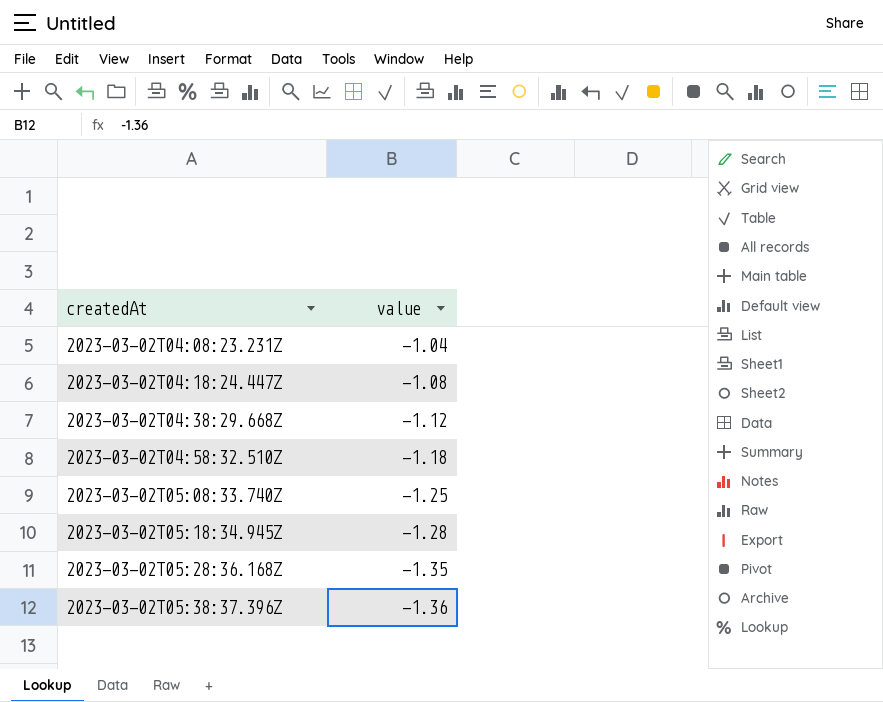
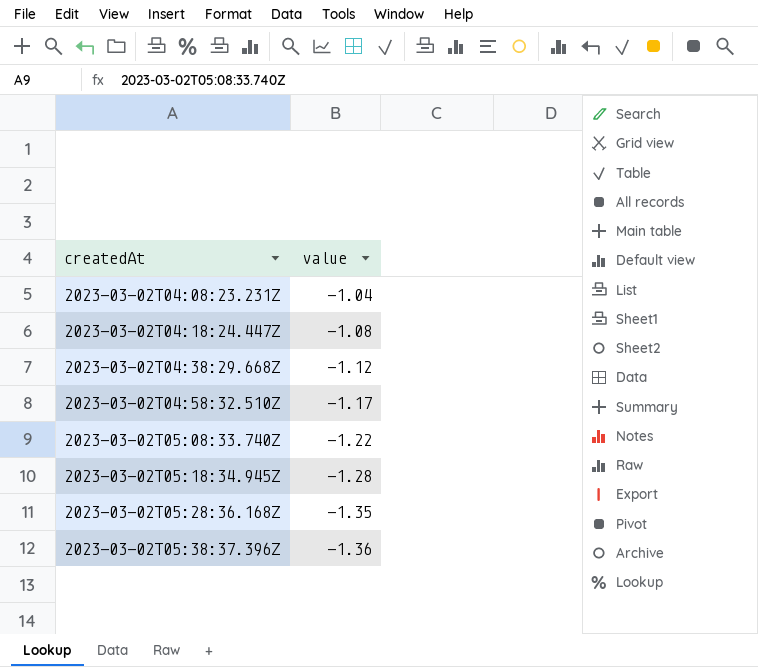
2023-03-02T04:58:32.510Z | value: -1.18 -> -1.17
2023-03-02T05:08:33.740Z | value: -1.25 -> -1.22

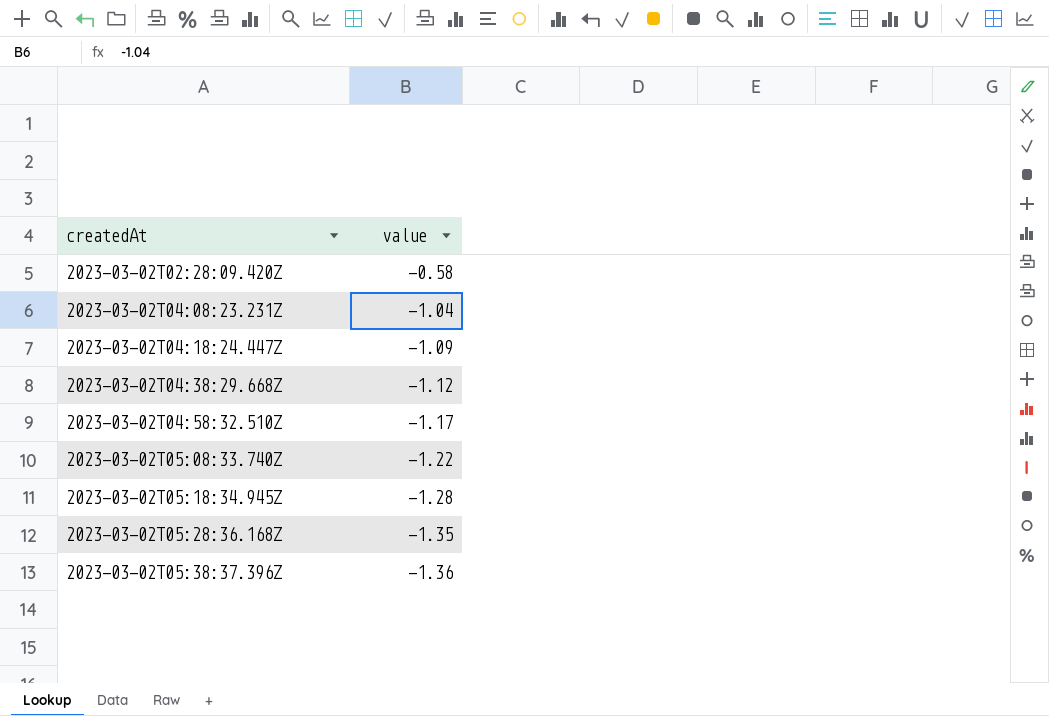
row 2023-03-02T02:28:09.420Z: none -> -0.58
2023-03-02T04:18:24.447Z | value: -1.08 -> -1.09

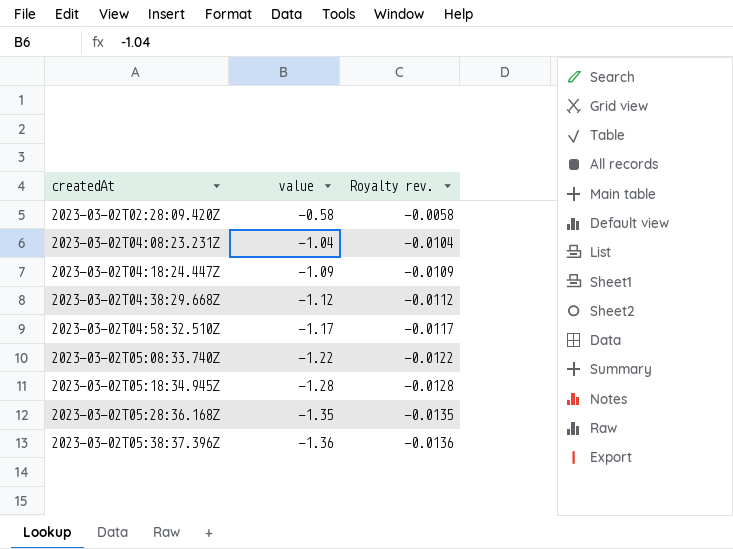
column Royalty rev. | formula: none -> [value] * 0.01

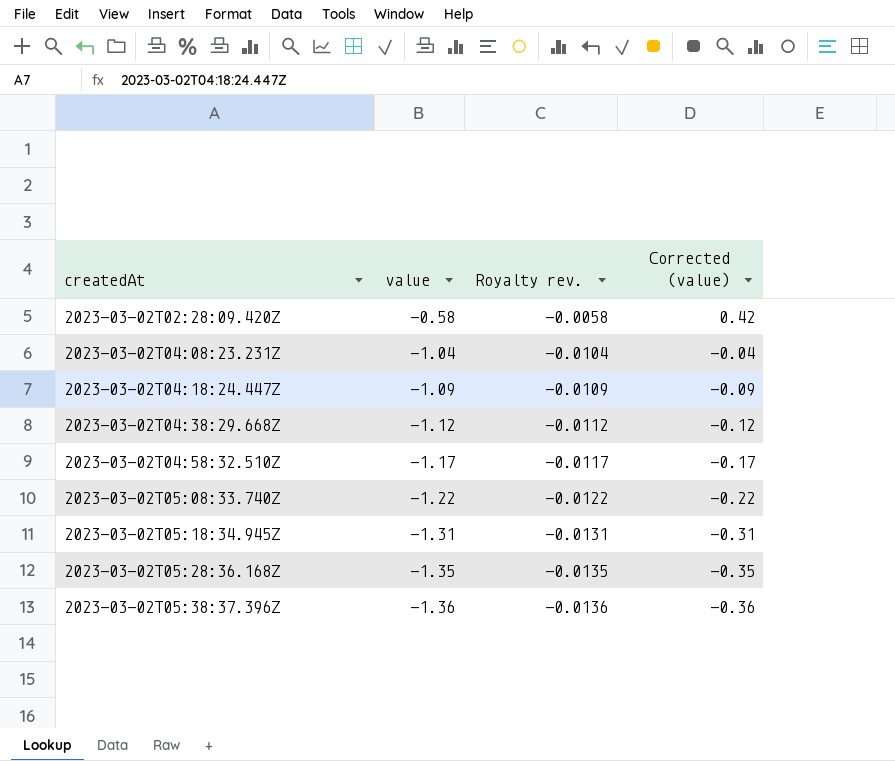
column Corrected (value) | formula: none -> [value] + 1
2023-03-02T05:18:34.945Z | value: -1.28 -> -1.31
2023-03-02T05:18:34.945Z | Royalty rev.: -0.0128 -> -0.0131

